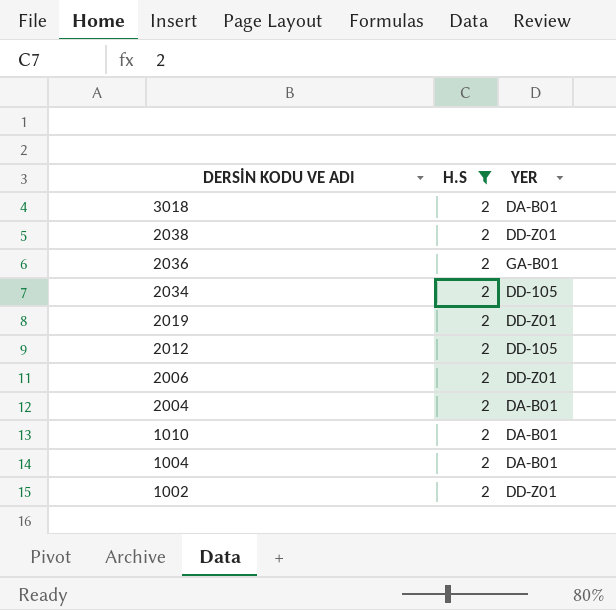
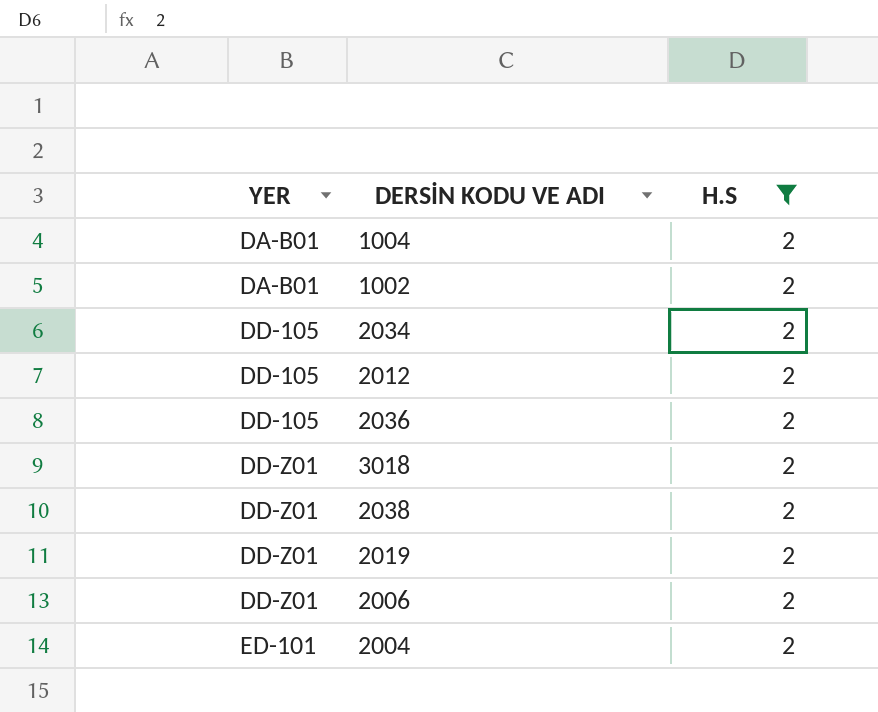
row order: DERSİN KODU VE ADI descending -> YER ascending
column YER | position: 3 -> 1
row 1010: 2 | DA-B01 -> none
1002 | YER: DD-Z01 -> DA-B01
2036 | YER: GA-B01 -> DD-105
3018 | YER: DA-B01 -> DD-Z01
2004 | YER: DA-B01 -> ED-101

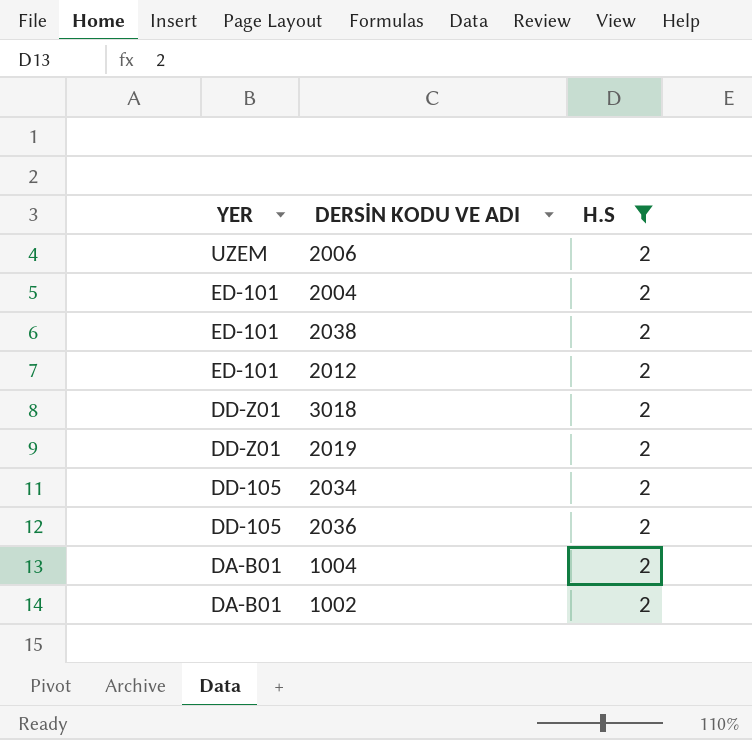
row order: YER ascending -> YER descending
2006 | YER: DD-Z01 -> UZEM
2038 | YER: DD-Z01 -> ED-101
2012 | YER: DD-105 -> ED-101

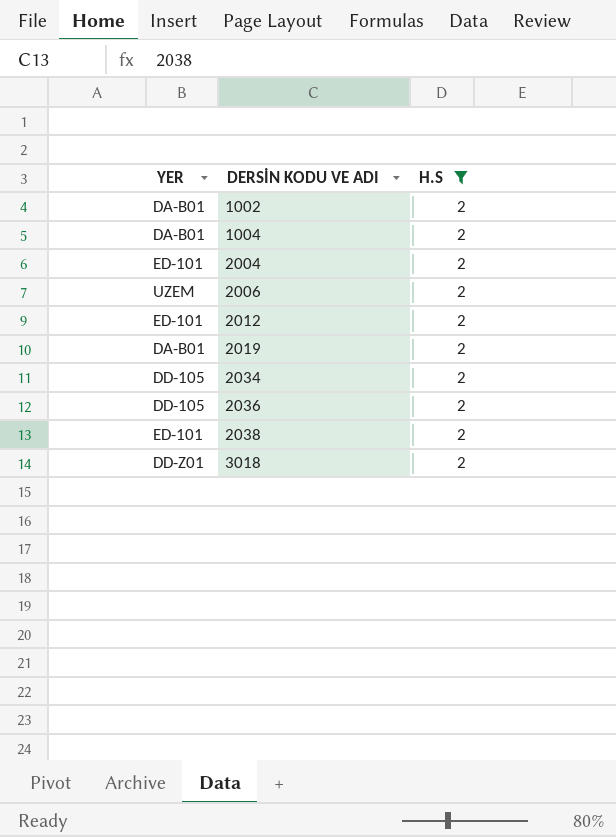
row order: YER descending -> DERSİN KODU VE ADI ascending
2019 | YER: DD-Z01 -> DA-B01

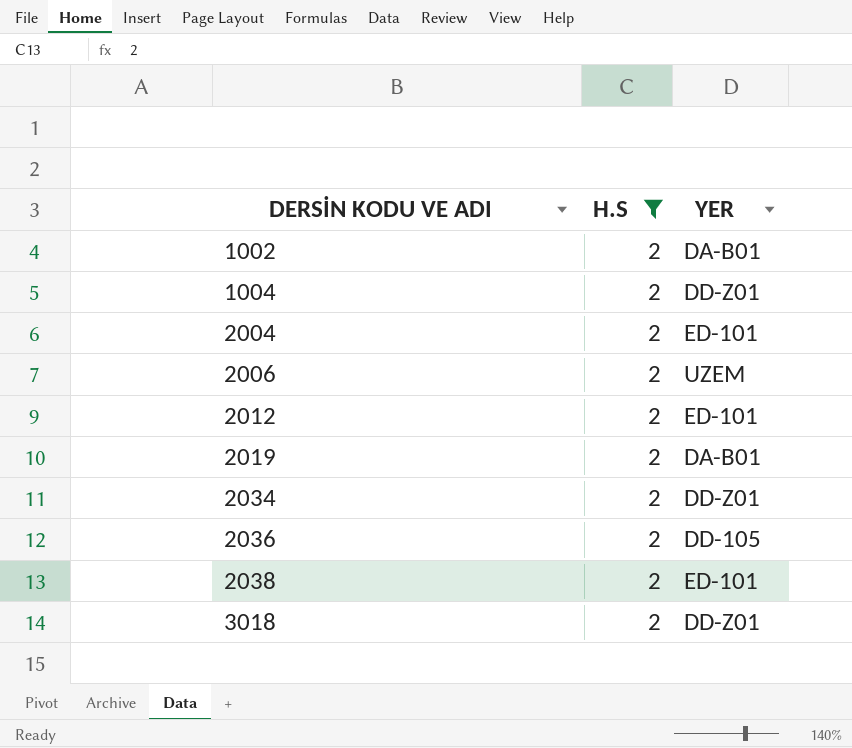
column YER | position: 1 -> 3
1004 | YER: DA-B01 -> DD-Z01
2034 | YER: DD-105 -> DD-Z01

